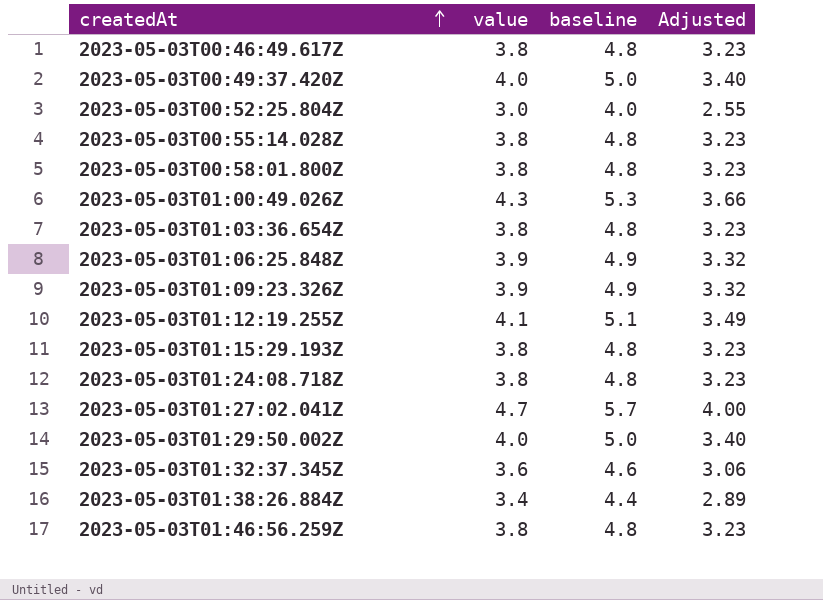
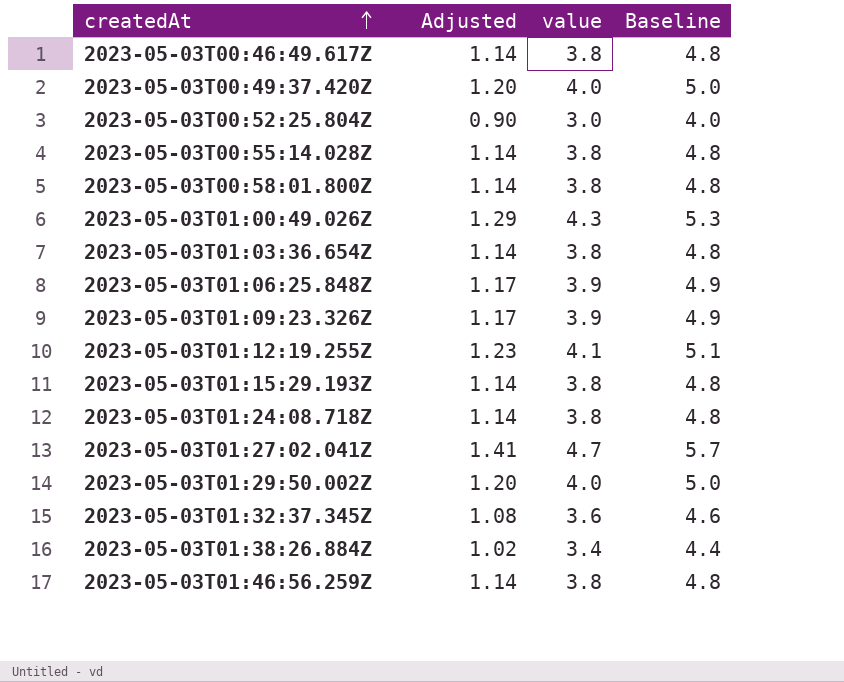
column Adjusted | formula: [value] * 0.85 -> [value] * 0.3
column Adjusted | position: 4 -> 2
column name: baseline -> Baseline

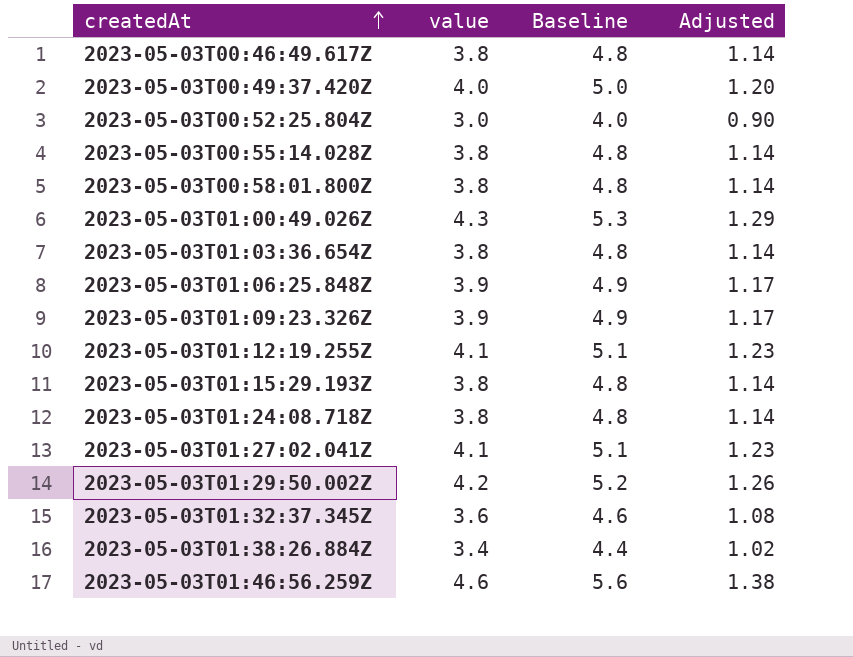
column Adjusted | position: 2 -> 4
2023-05-03T01:27:02.041Z | value: 4.7 -> 4.1
2023-05-03T01:27:02.041Z | Baseline: 5.7 -> 5.1
2023-05-03T01:27:02.041Z | Adjusted: 1.41 -> 1.23
2023-05-03T01:29:50.002Z | value: 4.0 -> 4.2
2023-05-03T01:29:50.002Z | Baseline: 5.0 -> 5.2
2023-05-03T01:29:50.002Z | Adjusted: 1.20 -> 1.26
2023-05-03T01:46:56.259Z | value: 3.8 -> 4.6
2023-05-03T01:46:56.259Z | Baseline: 4.8 -> 5.6
2023-05-03T01:46:56.259Z | Adjusted: 1.14 -> 1.38

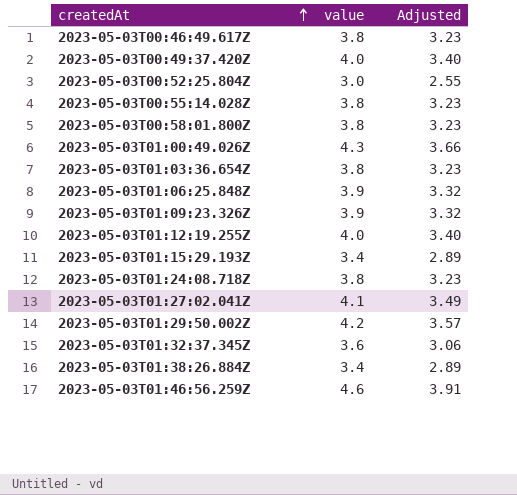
column Baseline | formula: [value] + 1 -> none
column Adjusted | formula: [value] * 0.3 -> [value] * 0.85
2023-05-03T01:12:19.255Z | value: 4.1 -> 4.0
2023-05-03T01:15:29.193Z | value: 3.8 -> 3.4

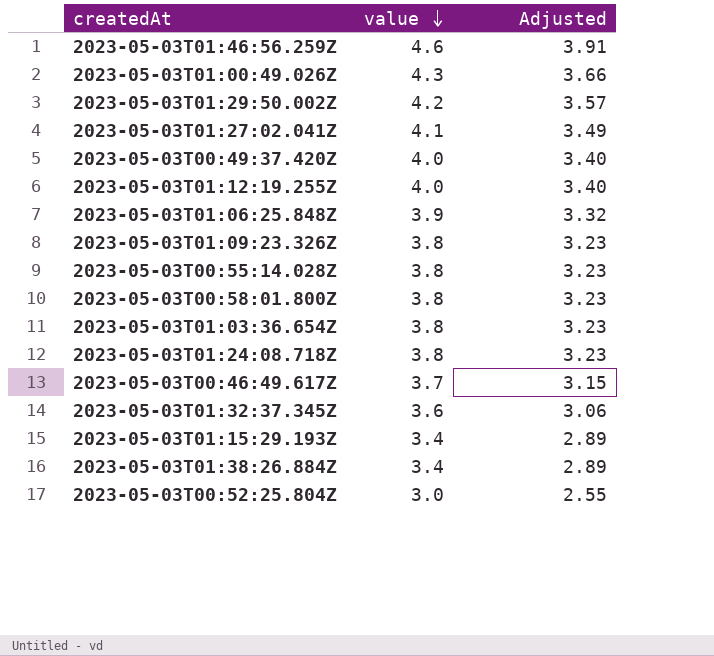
row order: createdAt ascending -> value descending
2023-05-03T01:09:23.326Z | value: 3.9 -> 3.8
2023-05-03T01:09:23.326Z | Adjusted: 3.32 -> 3.23
2023-05-03T00:46:49.617Z | value: 3.8 -> 3.7
2023-05-03T00:46:49.617Z | Adjusted: 3.23 -> 3.15

